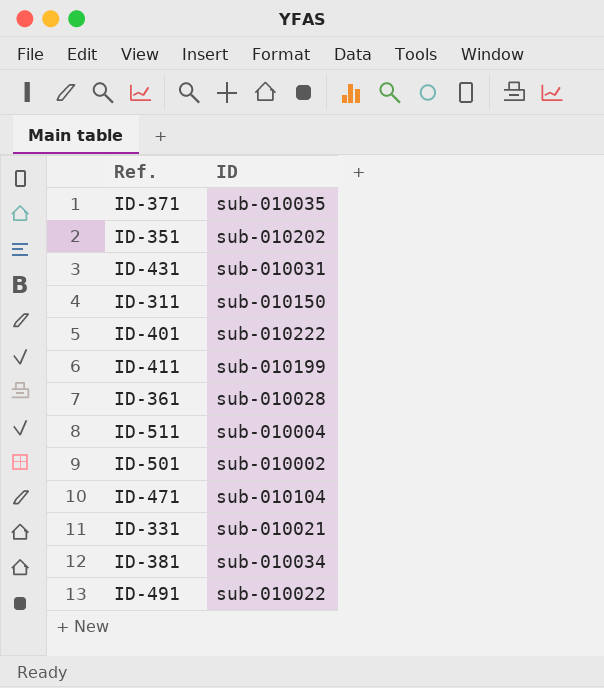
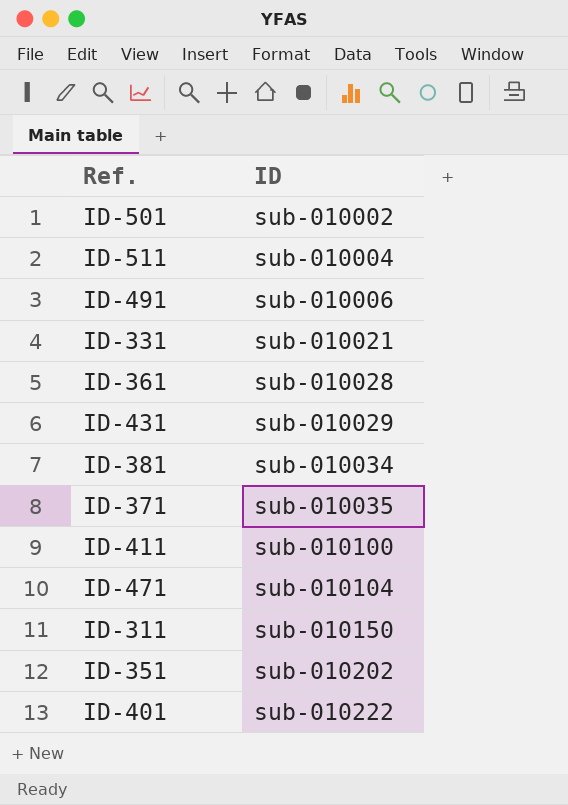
row order: none -> ID ascending
ID-491 | ID: sub-010022 -> sub-010006
ID-431 | ID: sub-010031 -> sub-010029
ID-411 | ID: sub-010199 -> sub-010100

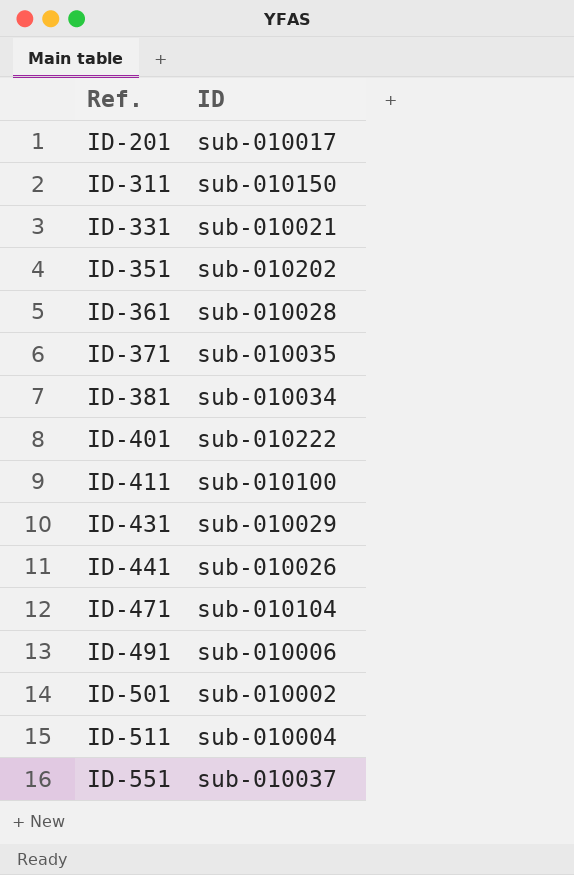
row order: ID ascending -> Ref. ascending
row ID-201: none -> sub-010017
row ID-441: none -> sub-010026
row ID-551: none -> sub-010037

